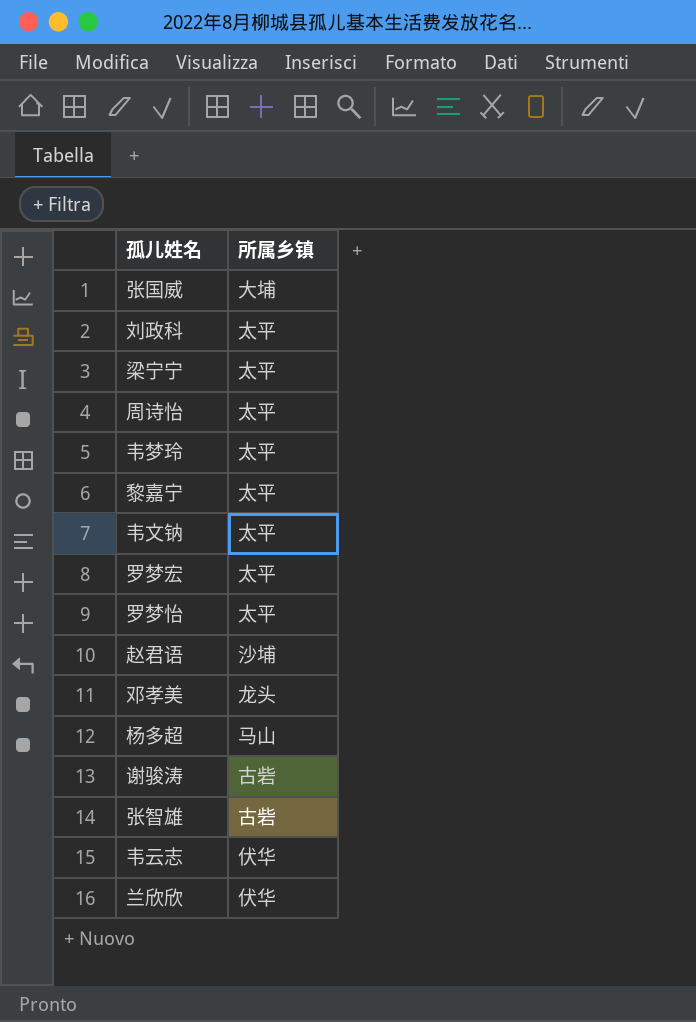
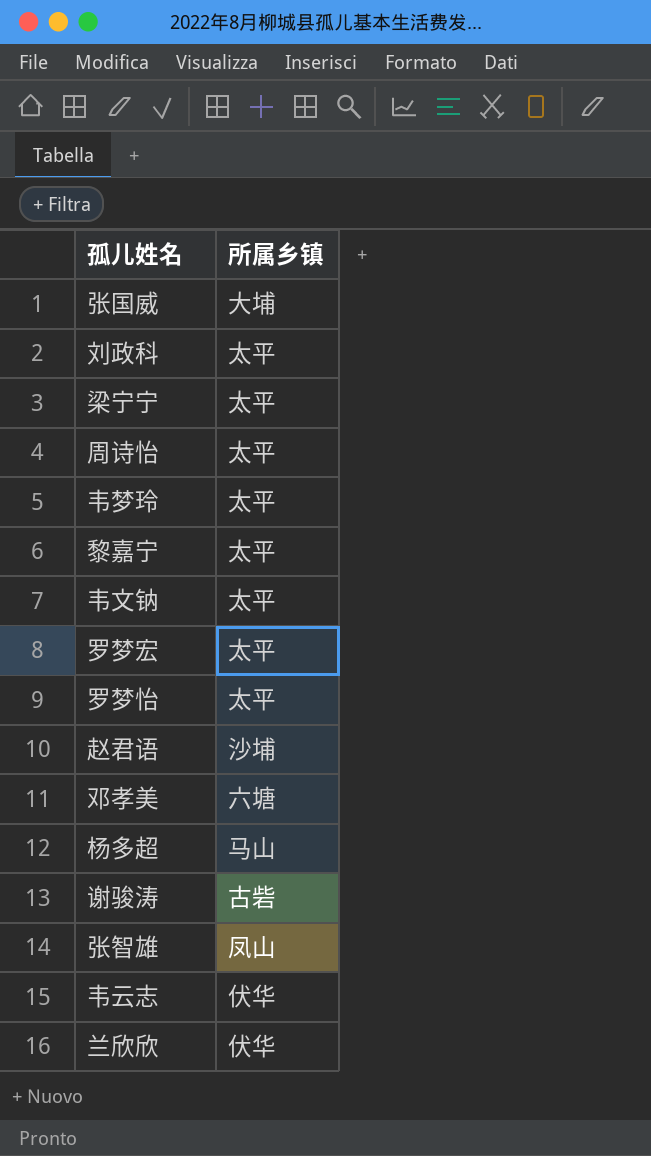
邓孝美 | 所属乡镇: 龙头 -> 六塘
张智雄 | 所属乡镇: 古砦 -> 凤山

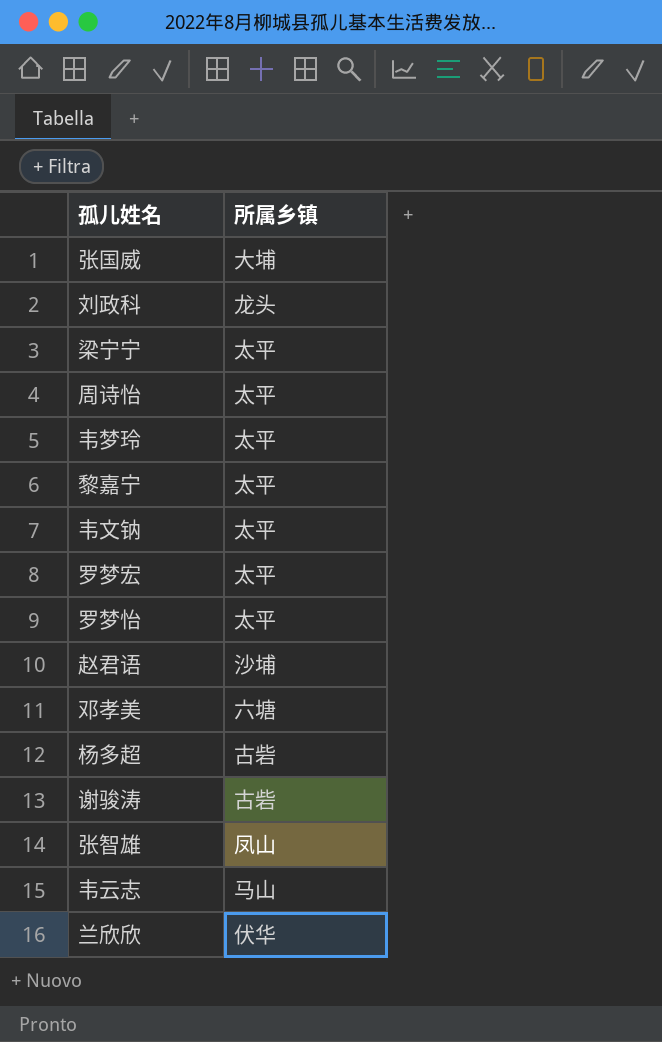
刘政科 | 所属乡镇: 太平 -> 龙头
杨多超 | 所属乡镇: 马山 -> 古砦
韦云志 | 所属乡镇: 伏华 -> 马山

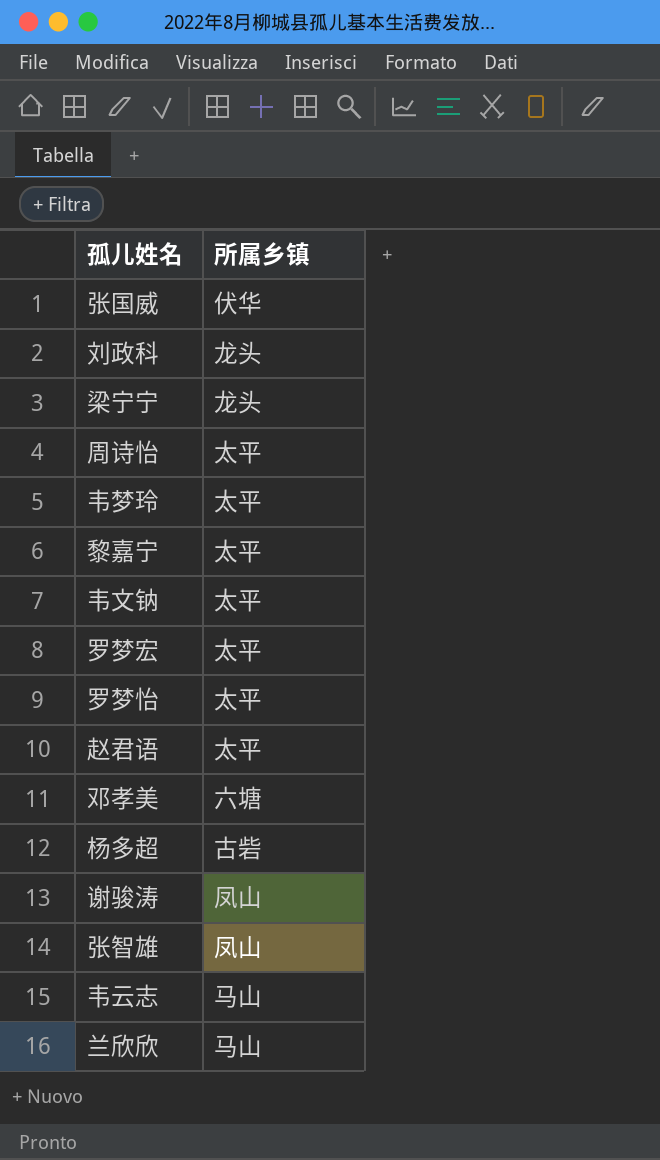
张国威 | 所属乡镇: 大埔 -> 伏华
梁宁宁 | 所属乡镇: 太平 -> 龙头
赵君语 | 所属乡镇: 沙埔 -> 太平
谢骏涛 | 所属乡镇: 古砦 -> 凤山
兰欣欣 | 所属乡镇: 伏华 -> 马山

